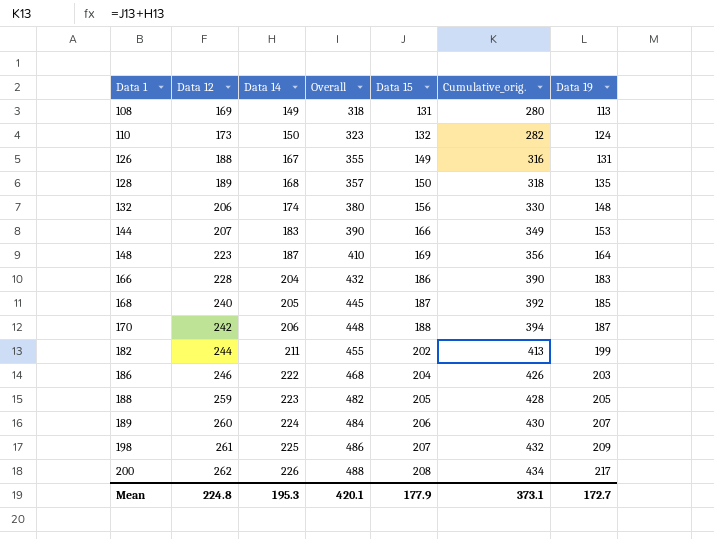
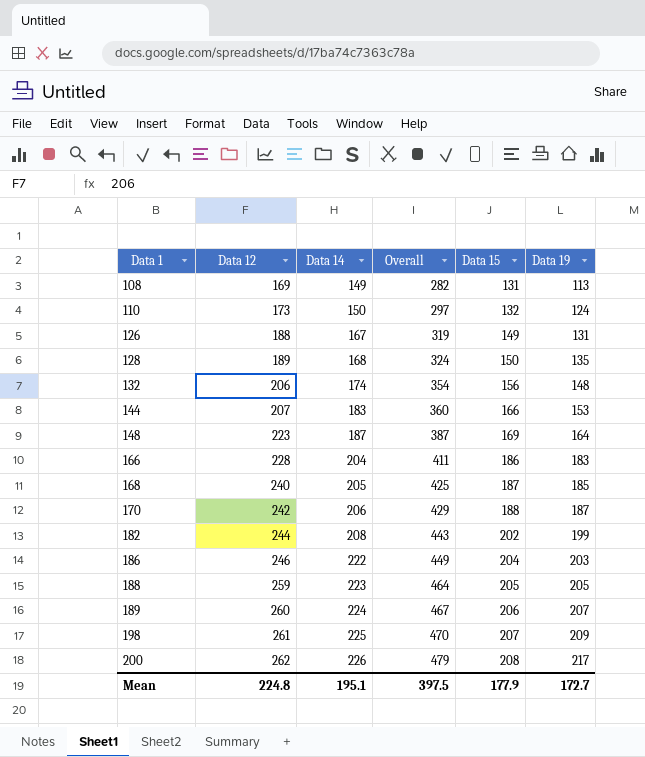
column Cumulative_orig. | formula: [Data 14] + [Data 15] -> none
column Overall | formula: [Data 12] + [Data 14] -> [Data 12] + [Data 19]
182 | Data 14: 211 -> 208
Mean | Data 14: 195.3 -> 195.1
Mean | Overall: 420.1 -> 397.5

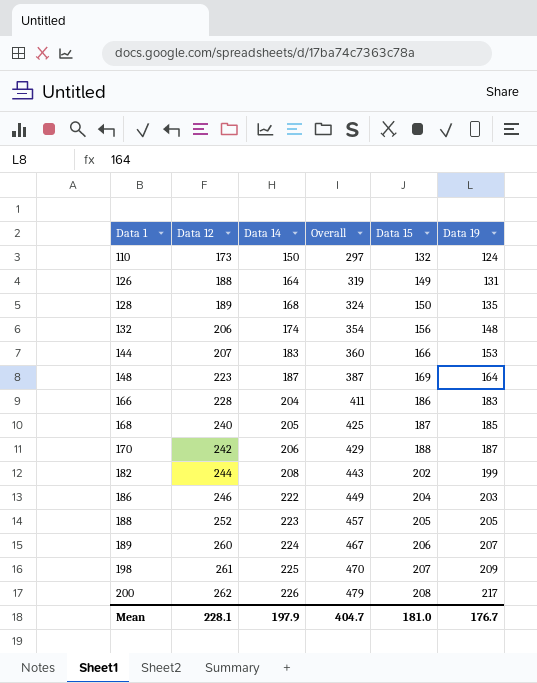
row 108: 169 | 149 | 282 | 131 | 113 -> none
126 | Data 14: 167 -> 164
188 | Data 12: 259 -> 252
188 | Overall: 464 -> 457
Mean | Data 12: 224.8 -> 228.1
Mean | Data 14: 195.1 -> 197.9
Mean | Overall: 397.5 -> 404.7
Mean | Data 15: 177.9 -> 181.0
Mean | Data 19: 172.7 -> 176.7

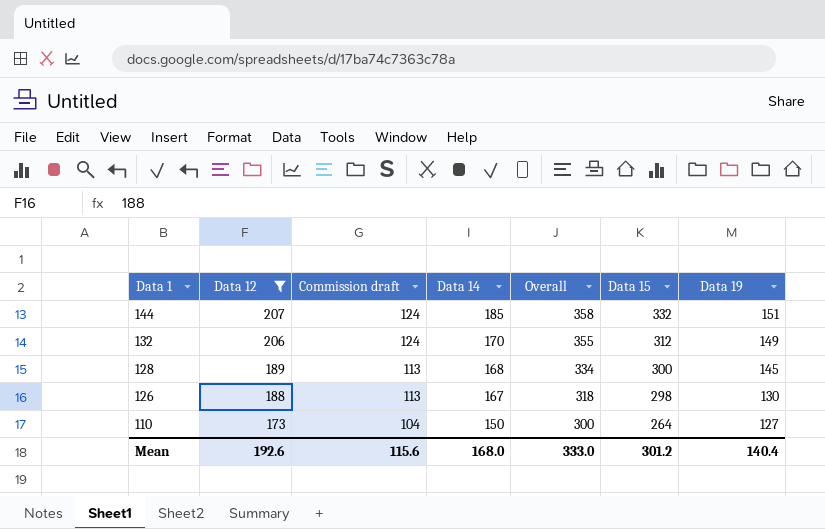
filter: none -> Data 12 <= 207
row order: Data 1 ascending -> Data 1 descending
column Commission draft | formula: none -> [Data 12] * 0.6
144 | Data 14: 183 -> 185
144 | Overall: 360 -> 358
144 | Data 15: 166 -> 332
144 | Data 19: 153 -> 151
132 | Data 14: 174 -> 170
132 | Overall: 354 -> 355
132 | Data 15: 156 -> 312
132 | Data 19: 148 -> 149
128 | Overall: 324 -> 334
128 | Data 15: 150 -> 300
128 | Data 19: 135 -> 145
126 | Data 14: 164 -> 167
126 | Overall: 319 -> 318
126 | Data 15: 149 -> 298
126 | Data 19: 131 -> 130
110 | Overall: 297 -> 300
110 | Data 15: 132 -> 264
110 | Data 19: 124 -> 127
Mean | Data 12: 228.1 -> 192.6
Mean | Data 14: 197.9 -> 168.0
Mean | Overall: 404.7 -> 333.0
Mean | Data 15: 181.0 -> 301.2
Mean | Data 19: 176.7 -> 140.4

